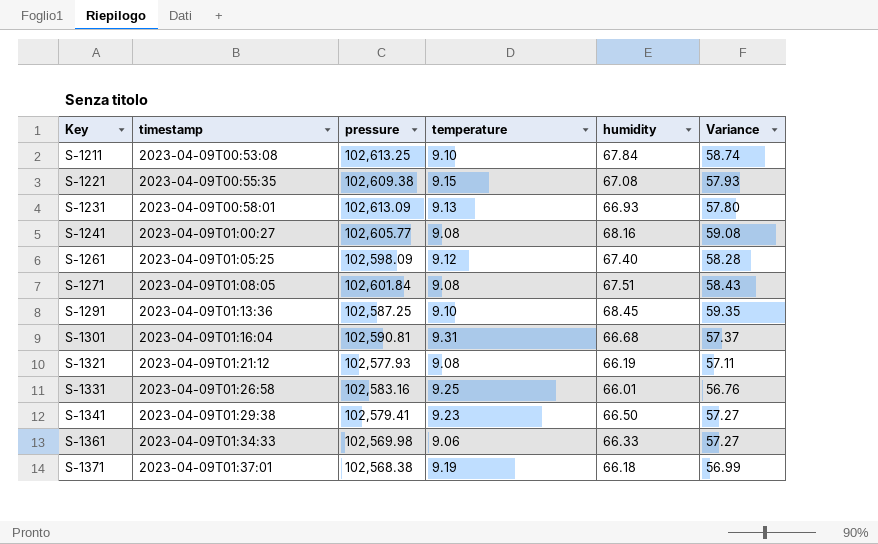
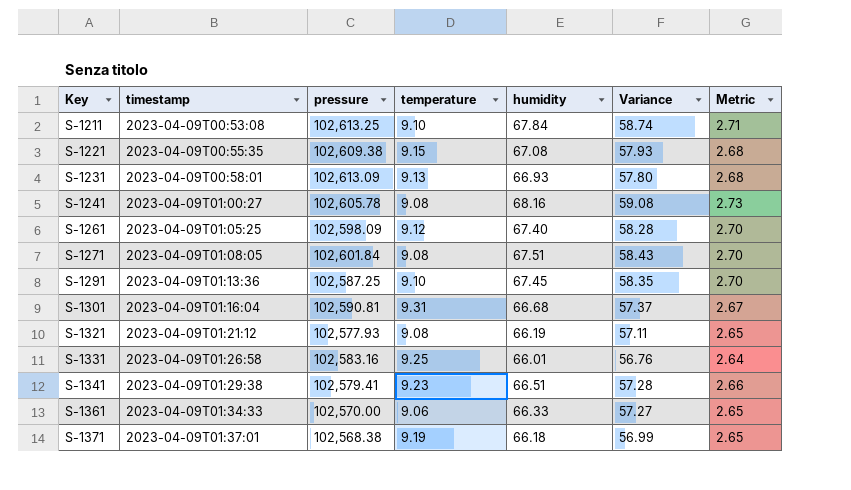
column Metric | formula: none -> [humidity] * 0.04
S-1241 | pressure: 102,605.77 -> 102,605.78
S-1291 | humidity: 68.45 -> 67.45
S-1291 | Variance: 59.35 -> 58.35
S-1341 | humidity: 66.50 -> 66.51
S-1341 | Variance: 57.27 -> 57.28
S-1361 | pressure: 102,569.98 -> 102,570.00

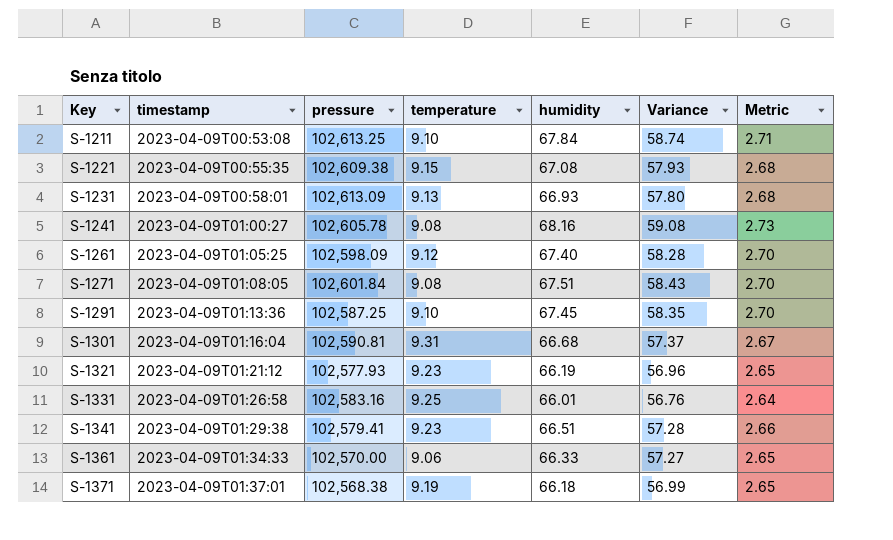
S-1321 | temperature: 9.08 -> 9.23
S-1321 | Variance: 57.11 -> 56.96

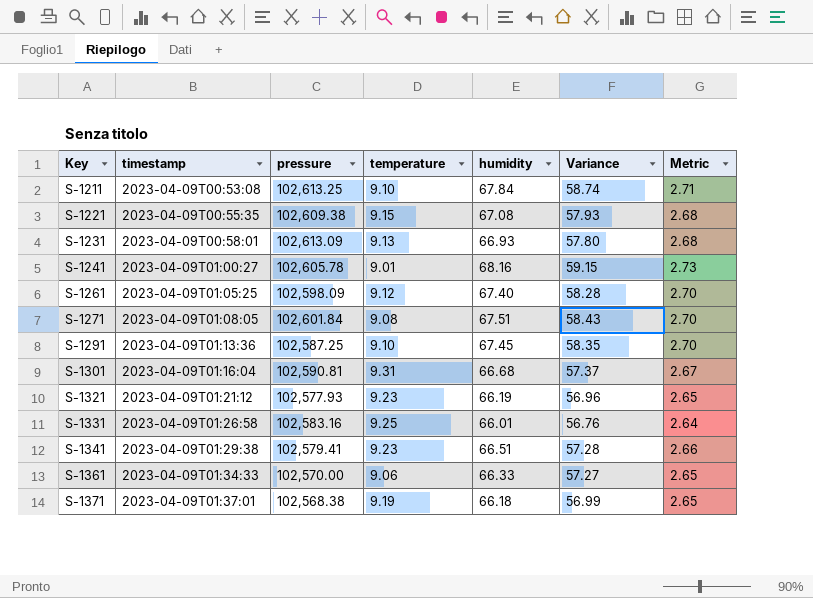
S-1241 | temperature: 9.08 -> 9.01
S-1241 | Variance: 59.08 -> 59.15

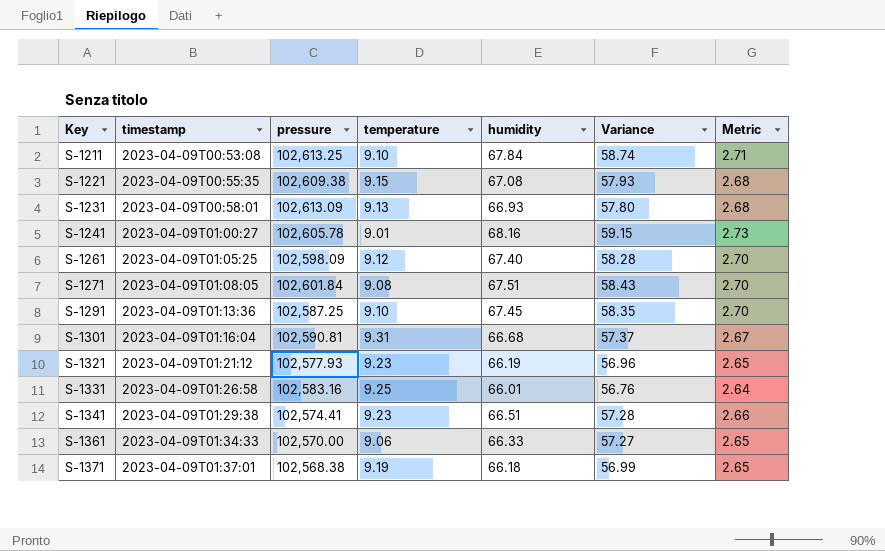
S-1341 | pressure: 102,579.41 -> 102,574.41

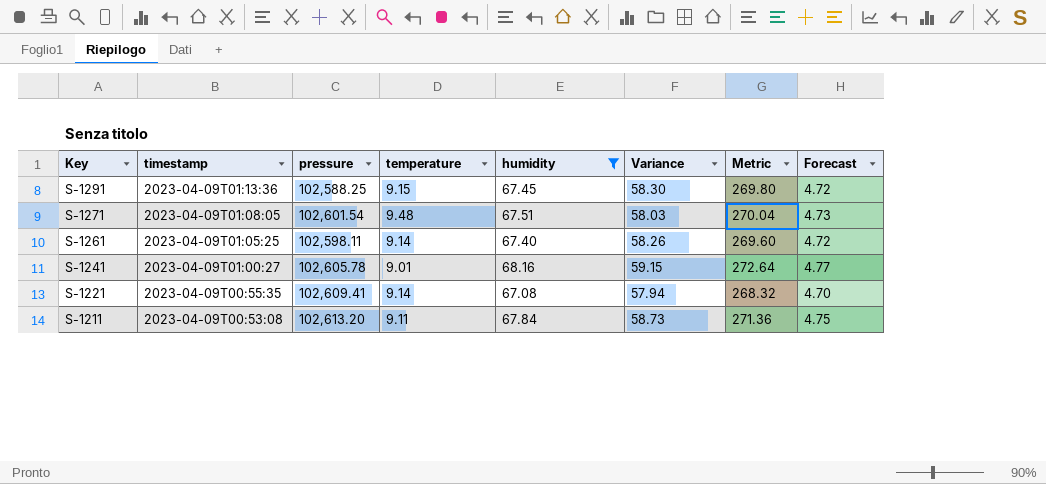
filter: none -> humidity >= 67.08
row order: Key ascending -> Key descending
column Metric | formula: [humidity] * 0.04 -> [humidity] * 4
column Forecast | formula: none -> [humidity] * 0.07
S-1291 | pressure: 102,587.25 -> 102,588.25
S-1291 | temperature: 9.10 -> 9.15
S-1291 | Variance: 58.35 -> 58.30
S-1271 | pressure: 102,601.84 -> 102,601.54
S-1271 | temperature: 9.08 -> 9.48
S-1271 | Variance: 58.43 -> 58.03
S-1261 | pressure: 102,598.09 -> 102,598.11
S-1261 | temperature: 9.12 -> 9.14
S-1261 | Variance: 58.28 -> 58.26
S-1221 | pressure: 102,609.38 -> 102,609.41
S-1221 | temperature: 9.15 -> 9.14
S-1221 | Variance: 57.93 -> 57.94
S-1211 | pressure: 102,613.25 -> 102,613.20
S-1211 | temperature: 9.10 -> 9.11
S-1211 | Variance: 58.74 -> 58.73

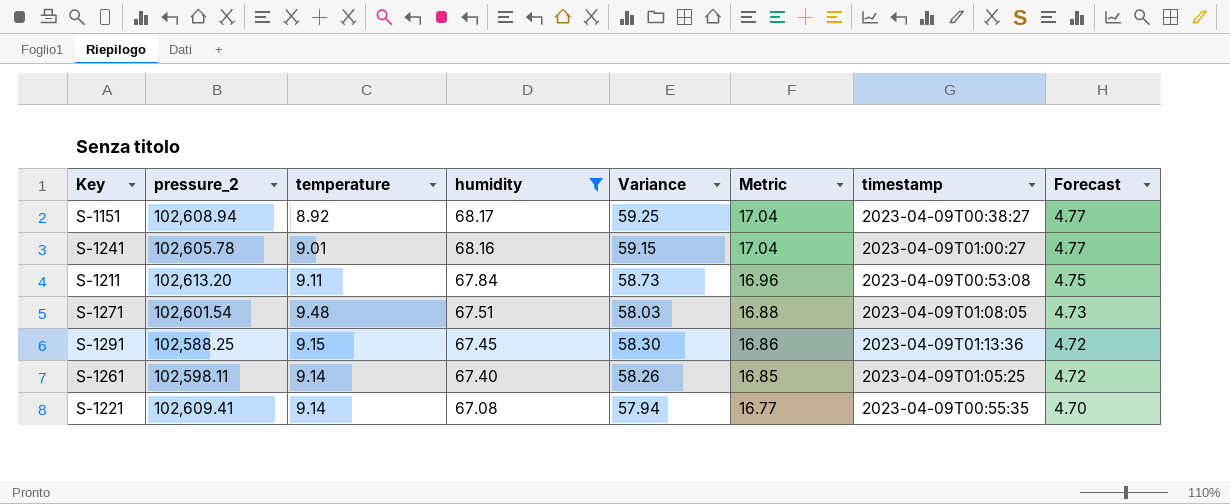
row order: Key descending -> humidity descending
column name: pressure -> pressure_2
column Metric | formula: [humidity] * 4 -> [humidity] * 0.25
column timestamp | position: 2 -> 7
row S-1151: none -> 102,608.94 | 8.92 | 68.17 | 59.25 | 17.04 | 2023-04-09T00:38:27 | 4.77

